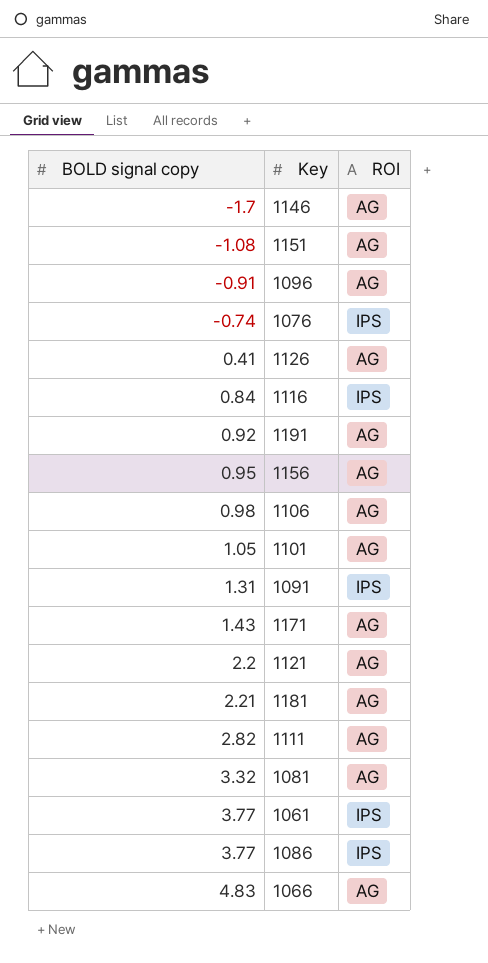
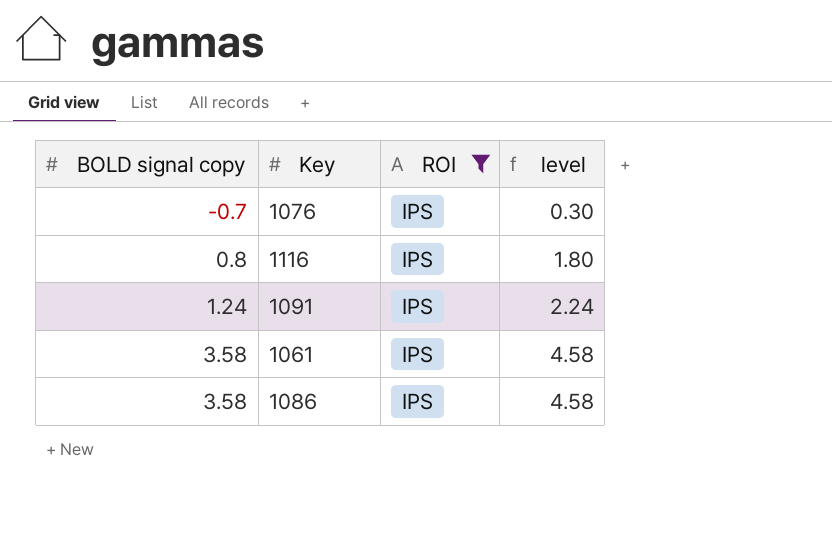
filter: none -> ROI = IPS
column level | formula: none -> [BOLD signal copy] + 1
1076 | BOLD signal copy: -0.74 -> -0.7
1116 | BOLD signal copy: 0.84 -> 0.8
1091 | BOLD signal copy: 1.31 -> 1.24
1061 | BOLD signal copy: 3.77 -> 3.58
1086 | BOLD signal copy: 3.77 -> 3.58

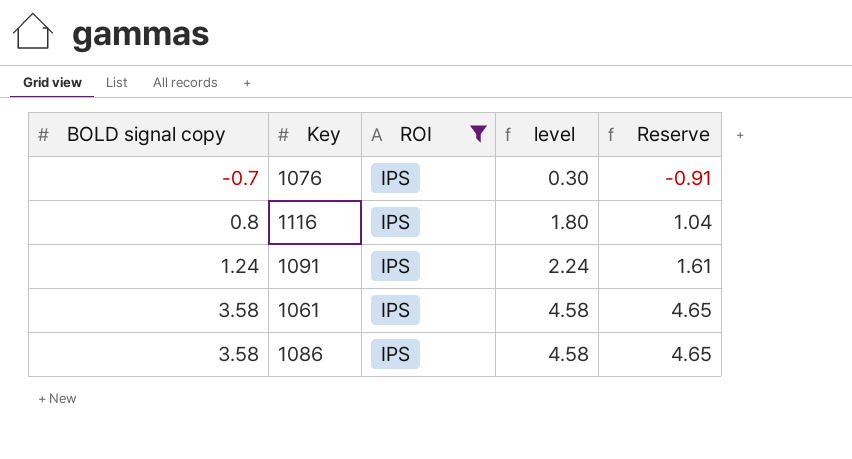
column Reserve | formula: none -> [BOLD signal copy] * 1.3

